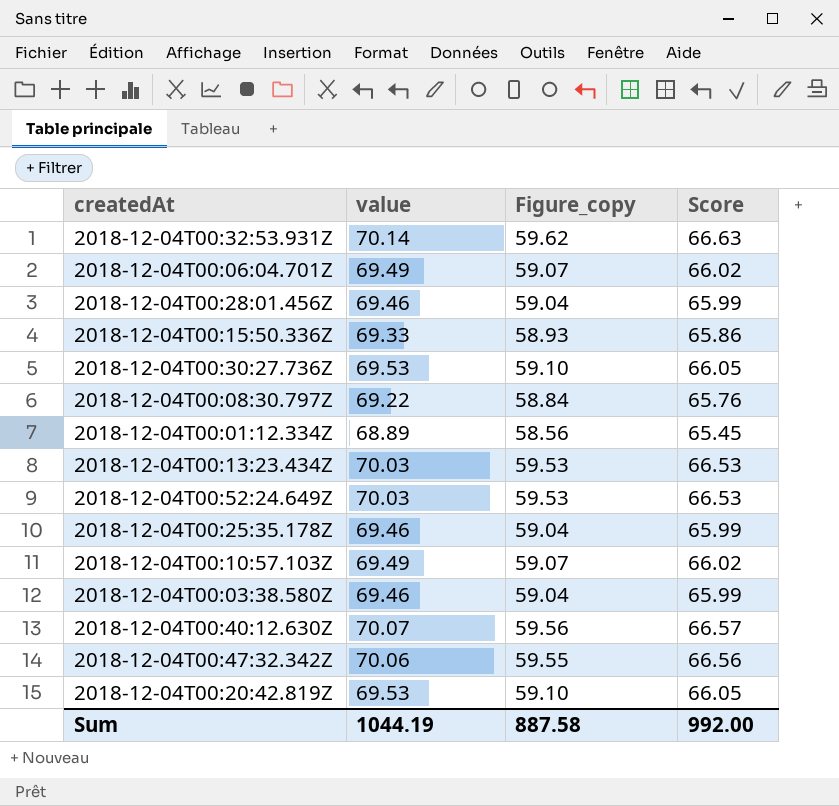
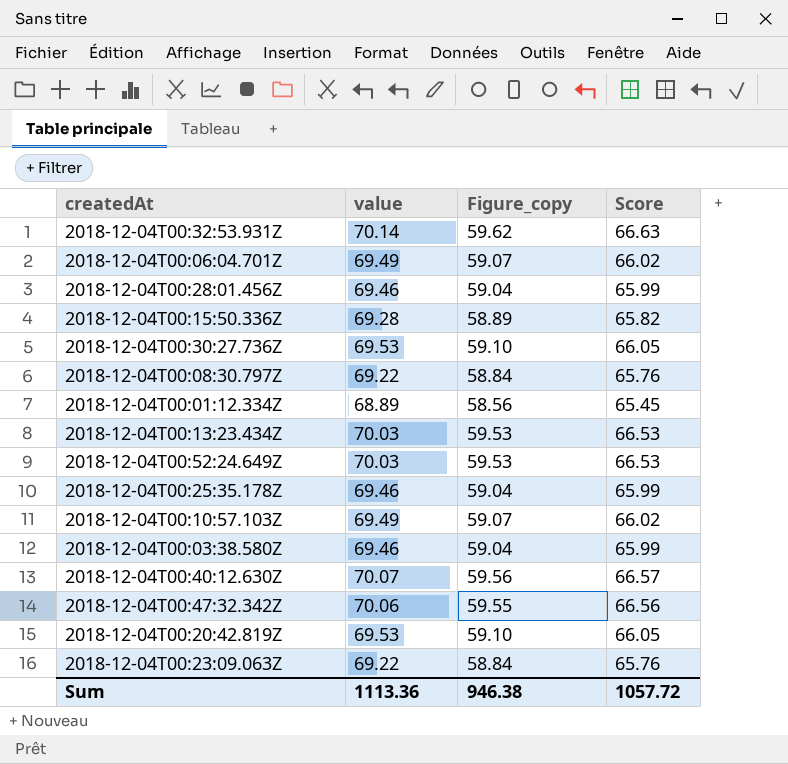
2018-12-04T00:15:50.336Z | value: 69.33 -> 69.28
2018-12-04T00:15:50.336Z | Figure_copy: 58.93 -> 58.89
2018-12-04T00:15:50.336Z | Score: 65.86 -> 65.82
row 2018-12-04T00:23:09.063Z: none -> 69.22 | 58.84 | 65.76
Sum | value: 1044.19 -> 1113.36
Sum | Figure_copy: 887.58 -> 946.38
Sum | Score: 992.00 -> 1057.72

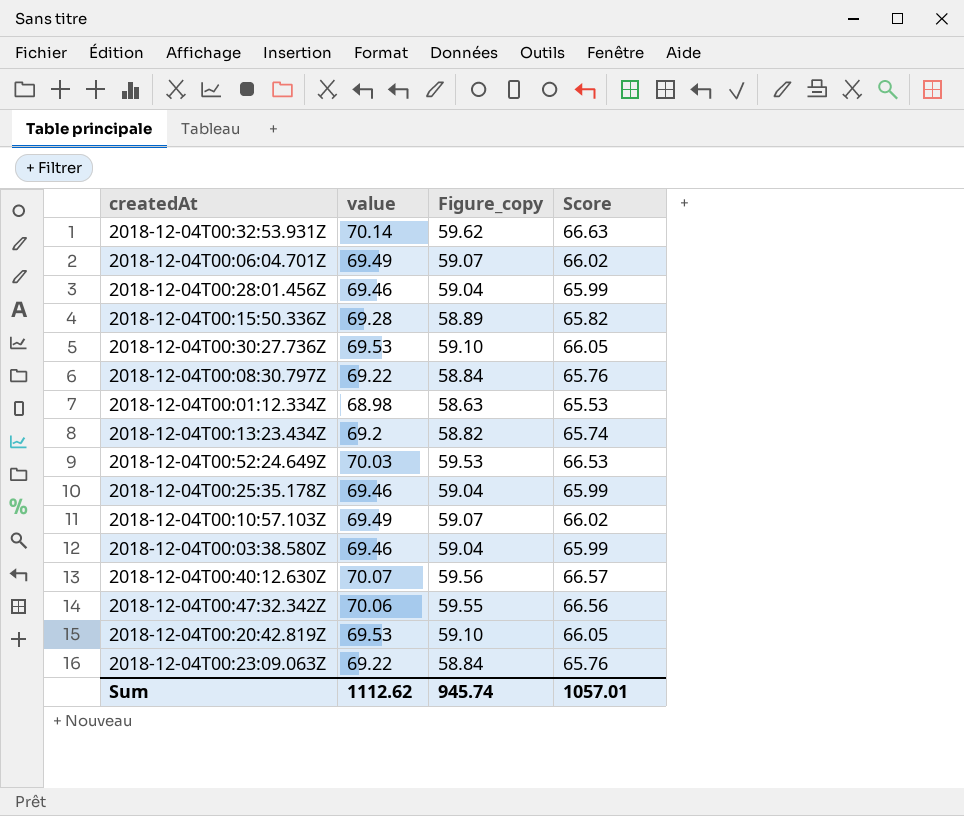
2018-12-04T00:01:12.334Z | value: 68.89 -> 68.98
2018-12-04T00:01:12.334Z | Figure_copy: 58.56 -> 58.63
2018-12-04T00:01:12.334Z | Score: 65.45 -> 65.53
2018-12-04T00:13:23.434Z | value: 70.03 -> 69.2
2018-12-04T00:13:23.434Z | Figure_copy: 59.53 -> 58.82
2018-12-04T00:13:23.434Z | Score: 66.53 -> 65.74
Sum | value: 1113.36 -> 1112.62
Sum | Figure_copy: 946.38 -> 945.74
Sum | Score: 1057.72 -> 1057.01

